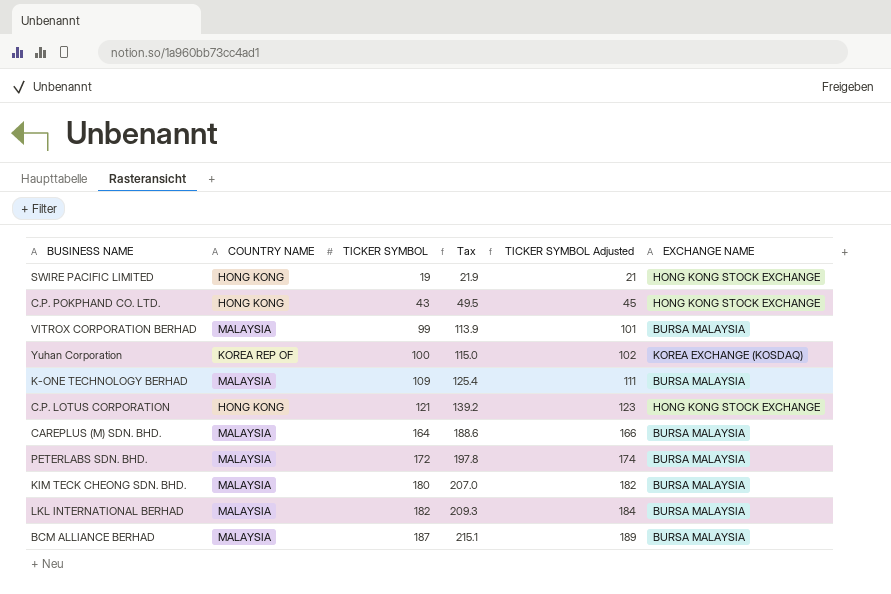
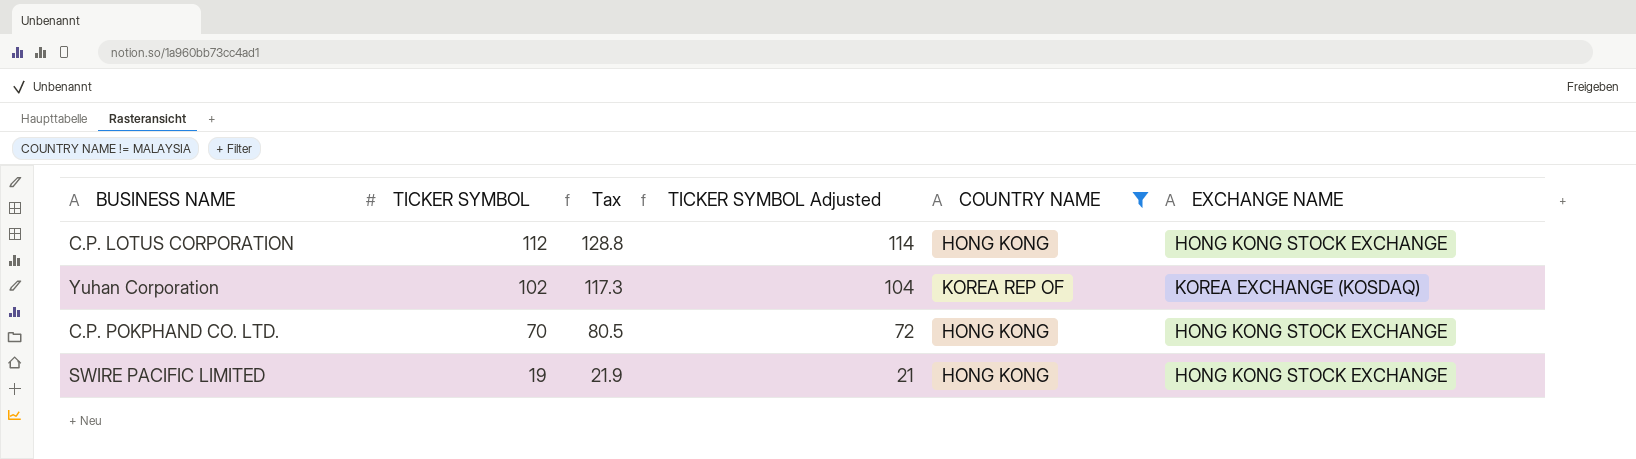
filter: none -> COUNTRY NAME != MALAYSIA
row order: TICKER SYMBOL ascending -> TICKER SYMBOL descending
column COUNTRY NAME | position: 2 -> 5
C.P. LOTUS CORPORATION | TICKER SYMBOL: 121 -> 112
C.P. LOTUS CORPORATION | Tax: 139.2 -> 128.8
C.P. LOTUS CORPORATION | TICKER SYMBOL Adjusted: 123 -> 114
Yuhan Corporation | TICKER SYMBOL: 100 -> 102
Yuhan Corporation | Tax: 115.0 -> 117.3
Yuhan Corporation | TICKER SYMBOL Adjusted: 102 -> 104
C.P. POKPHAND CO. LTD. | TICKER SYMBOL: 43 -> 70
C.P. POKPHAND CO. LTD. | Tax: 49.5 -> 80.5
C.P. POKPHAND CO. LTD. | TICKER SYMBOL Adjusted: 45 -> 72

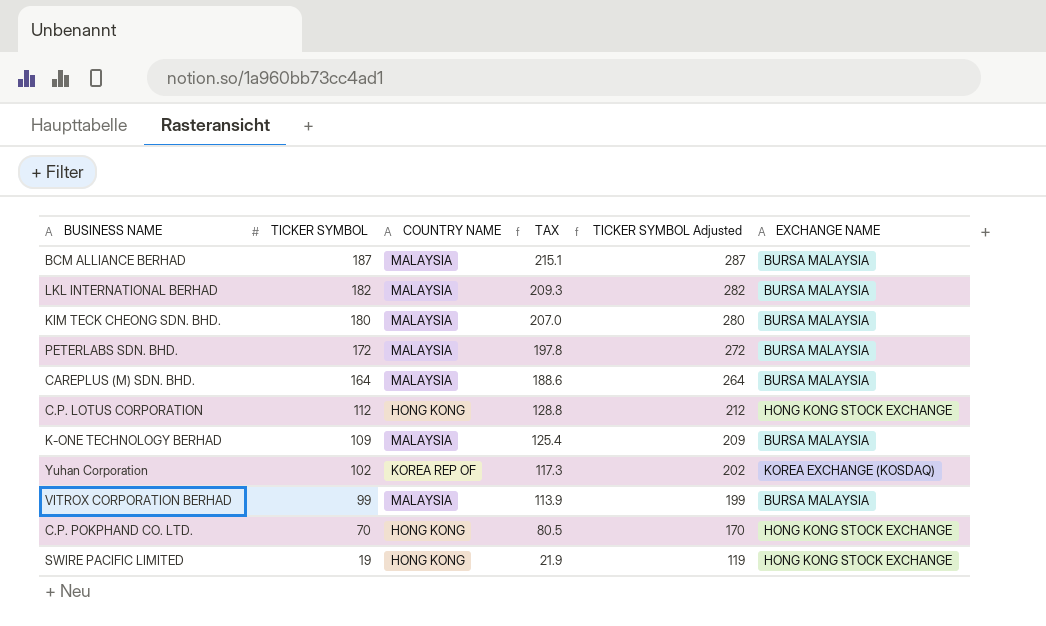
filter: COUNTRY NAME != MALAYSIA -> none
column COUNTRY NAME | position: 5 -> 3
column name: Tax -> TAX
column TICKER SYMBOL Adjusted | formula: [TICKER SYMBOL] + 2 -> [TICKER SYMBOL] + 100

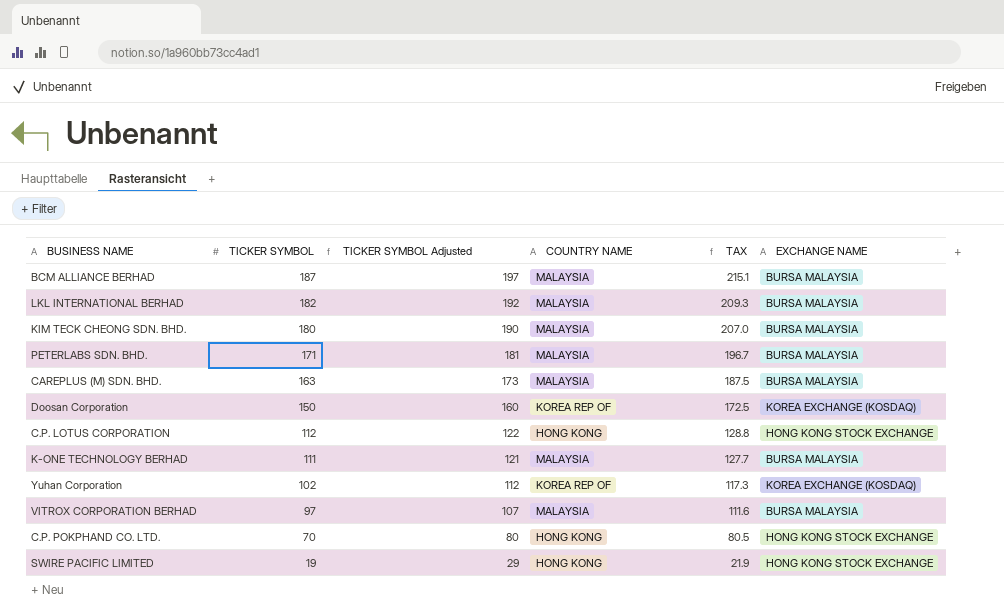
column TICKER SYMBOL Adjusted | formula: [TICKER SYMBOL] + 100 -> [TICKER SYMBOL] + 10
column TICKER SYMBOL Adjusted | position: 5 -> 3
PETERLABS SDN. BHD. | TICKER SYMBOL: 172 -> 171
PETERLABS SDN. BHD. | TAX: 197.8 -> 196.7
CAREPLUS (M) SDN. BHD. | TICKER SYMBOL: 164 -> 163
CAREPLUS (M) SDN. BHD. | TAX: 188.6 -> 187.5
row Doosan Corporation: none -> 150 | 160 | KOREA REP OF | 172.5 | KOREA EXCHANGE (KOSDAQ)
K-ONE TECHNOLOGY BERHAD | TICKER SYMBOL: 109 -> 111
K-ONE TECHNOLOGY BERHAD | TAX: 125.4 -> 127.7
VITROX CORPORATION BERHAD | TICKER SYMBOL: 99 -> 97
VITROX CORPORATION BERHAD | TAX: 113.9 -> 111.6

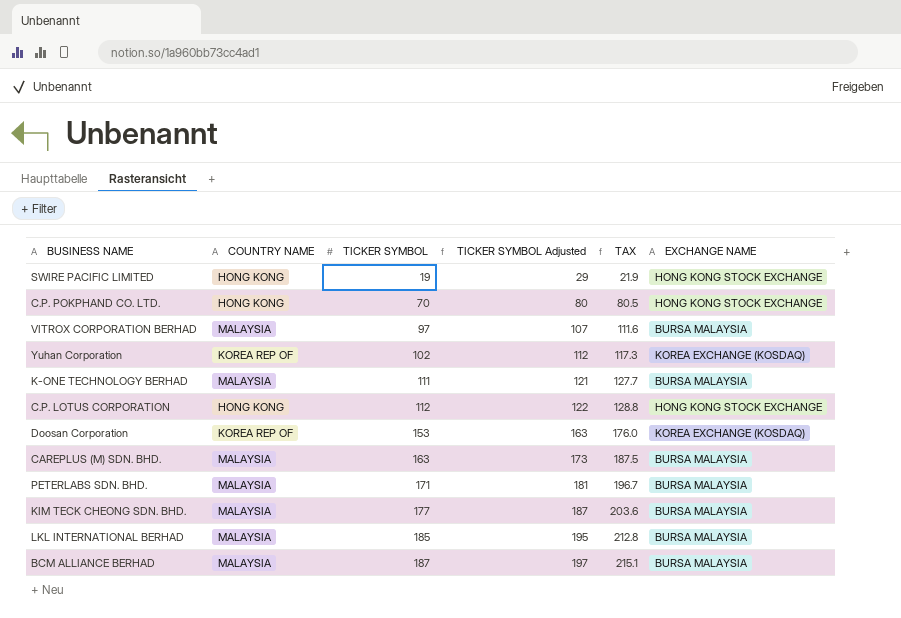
row order: TICKER SYMBOL descending -> TICKER SYMBOL ascending
column COUNTRY NAME | position: 4 -> 2
Doosan Corporation | TICKER SYMBOL: 150 -> 153
Doosan Corporation | TICKER SYMBOL Adjusted: 160 -> 163
Doosan Corporation | TAX: 172.5 -> 176.0
KIM TECK CHEONG SDN. BHD. | TICKER SYMBOL: 180 -> 177
KIM TECK CHEONG SDN. BHD. | TICKER SYMBOL Adjusted: 190 -> 187
KIM TECK CHEONG SDN. BHD. | TAX: 207.0 -> 203.6
LKL INTERNATIONAL BERHAD | TICKER SYMBOL: 182 -> 185
LKL INTERNATIONAL BERHAD | TICKER SYMBOL Adjusted: 192 -> 195
LKL INTERNATIONAL BERHAD | TAX: 209.3 -> 212.8

